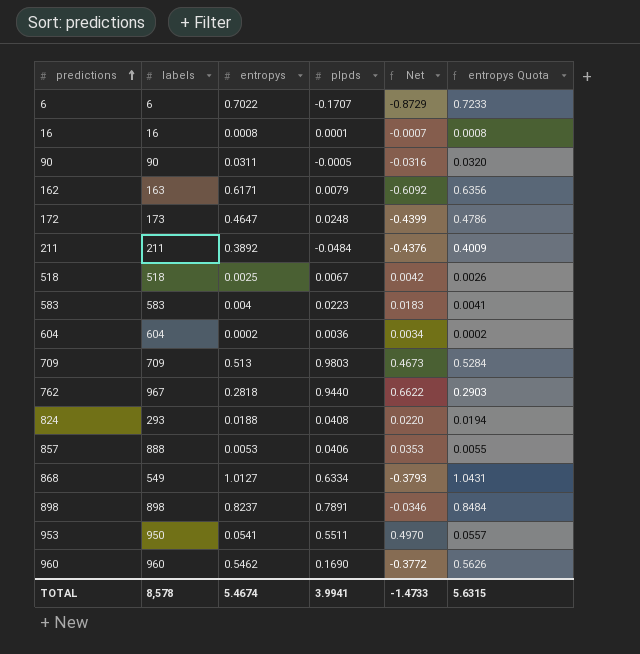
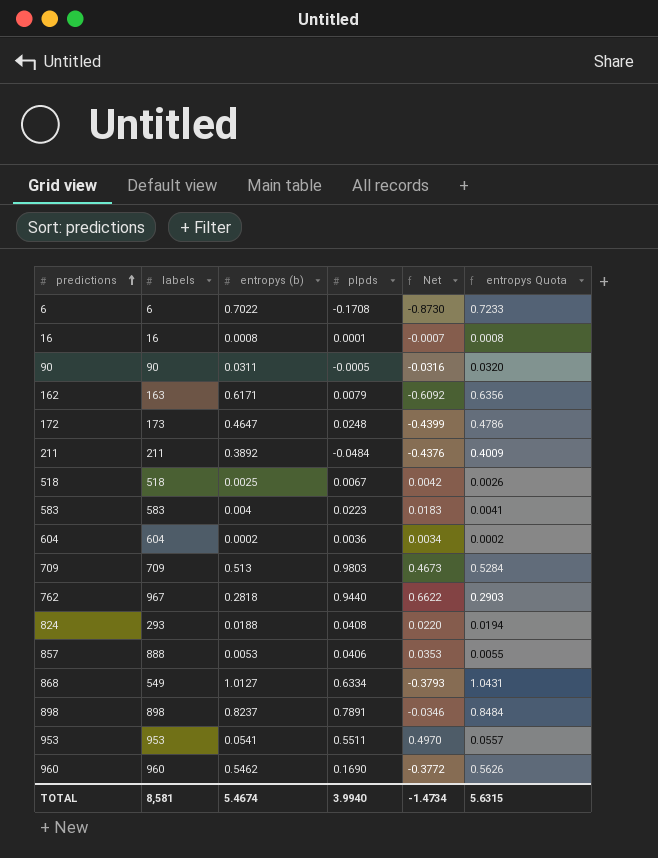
column name: entropys -> entropys (b)
6 | plpds: -0.1707 -> -0.1708
6 | Net: -0.8729 -> -0.8730
953 | labels: 950 -> 953
TOTAL | labels: 8,578 -> 8,581
TOTAL | plpds: 3.9941 -> 3.9940
TOTAL | Net: -1.4733 -> -1.4734

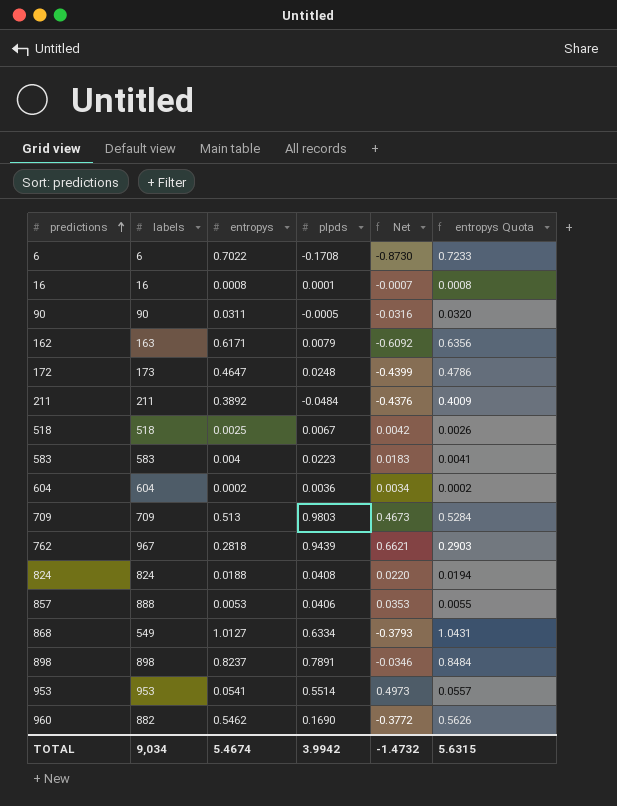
column name: entropys (b) -> entropys
762 | plpds: 0.9440 -> 0.9439
762 | Net: 0.6622 -> 0.6621
824 | labels: 293 -> 824
953 | plpds: 0.5511 -> 0.5514
953 | Net: 0.4970 -> 0.4973
960 | labels: 960 -> 882
TOTAL | labels: 8,581 -> 9,034
TOTAL | plpds: 3.9940 -> 3.9942
TOTAL | Net: -1.4734 -> -1.4732

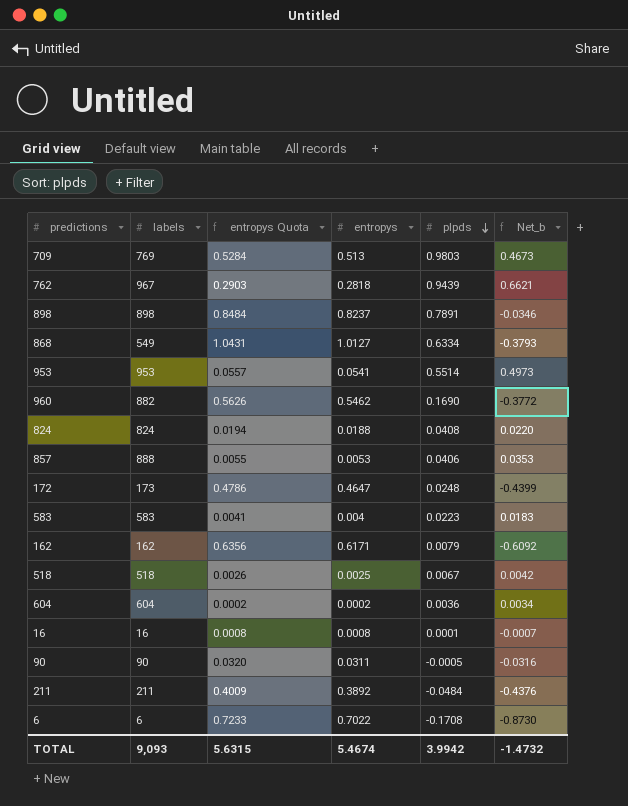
row order: predictions ascending -> plpds descending
column entropys Quota | position: 6 -> 3
column name: Net -> Net_b
709 | labels: 709 -> 769
162 | labels: 163 -> 162
TOTAL | labels: 9,034 -> 9,093

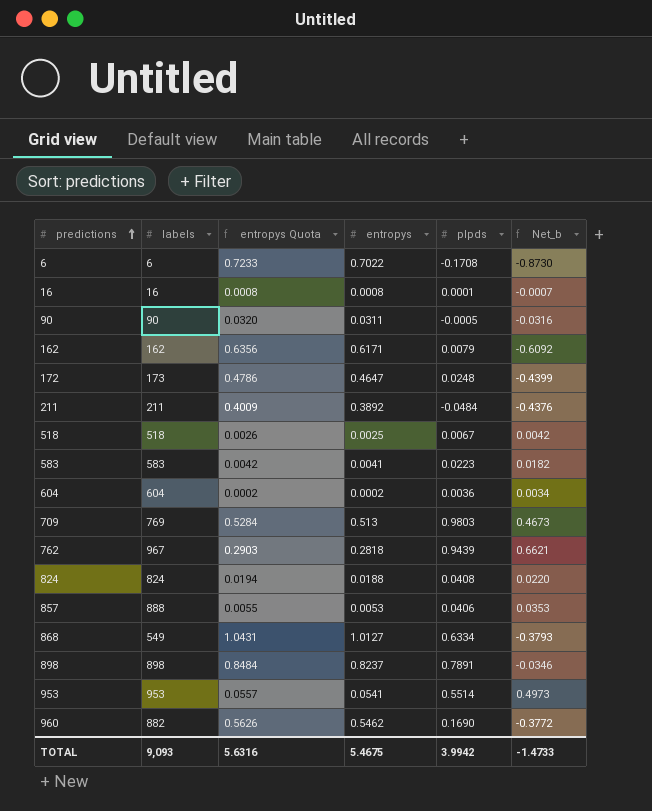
row order: plpds descending -> predictions ascending
583 | entropys Quota: 0.0041 -> 0.0042
583 | entropys: 0.004 -> 0.0041
583 | Net_b: 0.0183 -> 0.0182
TOTAL | entropys Quota: 5.6315 -> 5.6316
TOTAL | entropys: 5.4674 -> 5.4675
TOTAL | Net_b: -1.4732 -> -1.4733

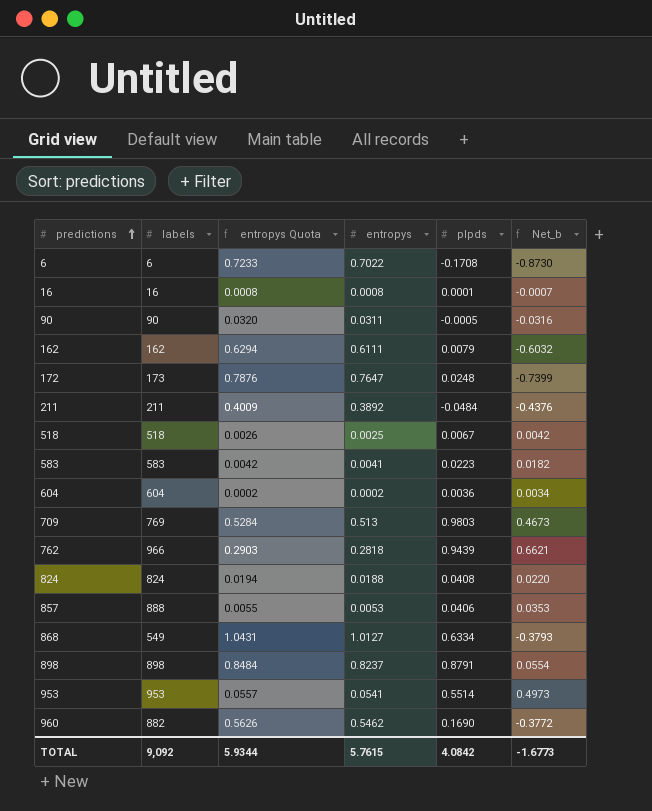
162 | entropys Quota: 0.6356 -> 0.6294
162 | entropys: 0.6171 -> 0.6111
162 | Net_b: -0.6092 -> -0.6032
172 | entropys Quota: 0.4786 -> 0.7876
172 | entropys: 0.4647 -> 0.7647
172 | Net_b: -0.4399 -> -0.7399
762 | labels: 967 -> 966
898 | plpds: 0.7891 -> 0.8791
898 | Net_b: -0.0346 -> 0.0554
TOTAL | labels: 9,093 -> 9,092
TOTAL | entropys Quota: 5.6316 -> 5.9344
TOTAL | entropys: 5.4675 -> 5.7615
TOTAL | plpds: 3.9942 -> 4.0842
TOTAL | Net_b: -1.4733 -> -1.6773

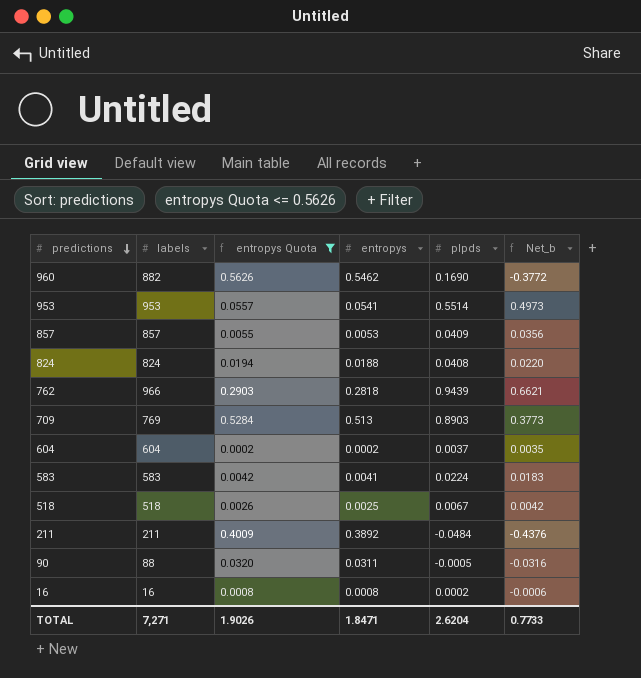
filter: none -> entropys Quota <= 0.5626
row order: predictions ascending -> predictions descending
857 | labels: 888 -> 857
857 | plpds: 0.0406 -> 0.0409
857 | Net_b: 0.0353 -> 0.0356
709 | plpds: 0.9803 -> 0.8903
709 | Net_b: 0.4673 -> 0.3773
604 | plpds: 0.0036 -> 0.0037
604 | Net_b: 0.0034 -> 0.0035
583 | plpds: 0.0223 -> 0.0224
583 | Net_b: 0.0182 -> 0.0183
90 | labels: 90 -> 88
16 | plpds: 0.0001 -> 0.0002
16 | Net_b: -0.0007 -> -0.0006
TOTAL | labels: 9,092 -> 7,271
TOTAL | entropys Quota: 5.9344 -> 1.9026
TOTAL | entropys: 5.7615 -> 1.8471
TOTAL | plpds: 4.0842 -> 2.6204
TOTAL | Net_b: -1.6773 -> 0.7733

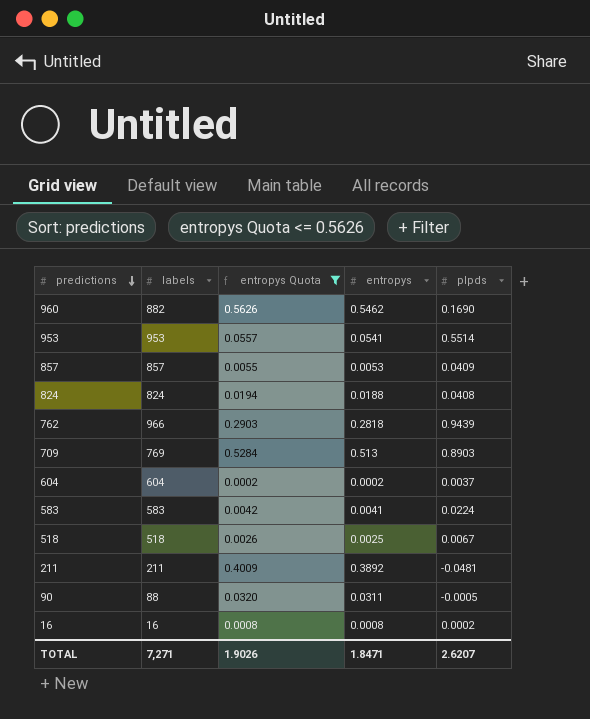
column Net_b | formula: [plpds] - [entropys] -> none
211 | plpds: -0.0484 -> -0.0481
TOTAL | plpds: 2.6204 -> 2.6207

